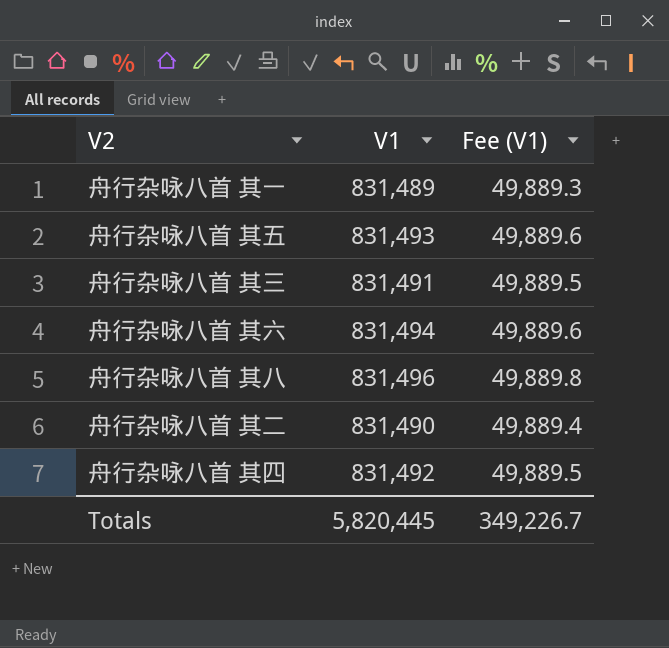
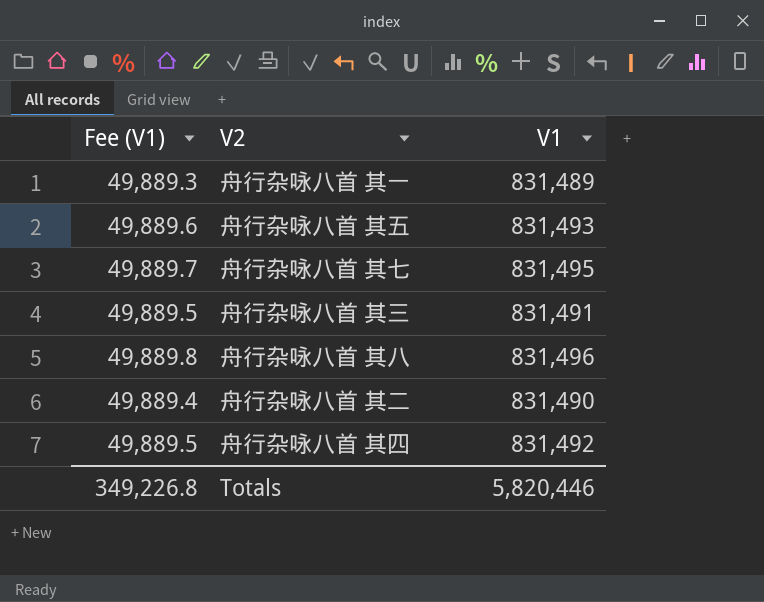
column Fee (V1) | position: 3 -> 1
row 舟行杂咏八首 其六: 831,494 | 49,889.6 -> none
row 舟行杂咏八首 其七: none -> 49,889.7 | 831,495
Totals | Fee (V1): 349,226.7 -> 349,226.8
Totals | V1: 5,820,445 -> 5,820,446

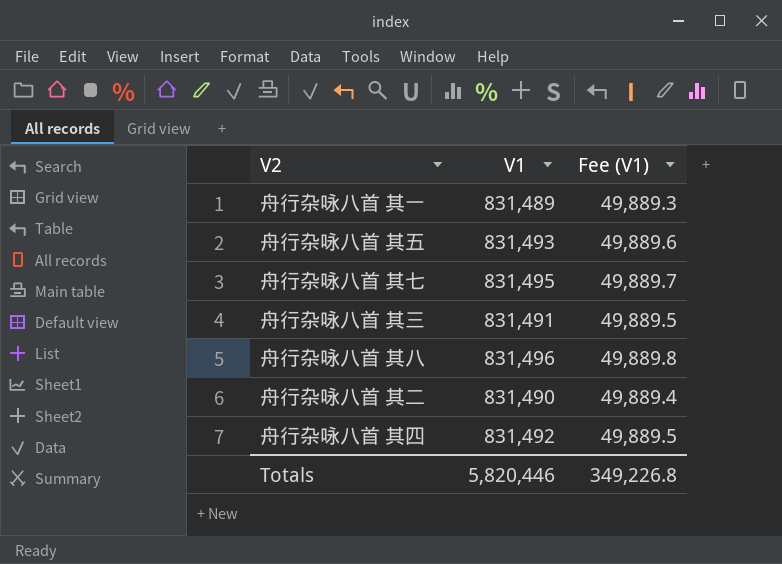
column Fee (V1) | position: 1 -> 3

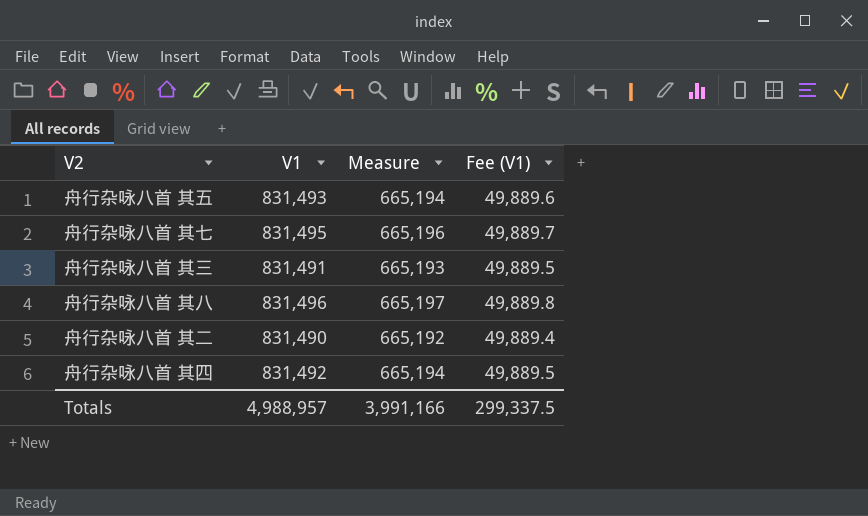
column Measure | formula: none -> [V1] * 0.8
row 舟行杂咏八首 其一: 831,489 | 49,889.3 -> none
Totals | V1: 5,820,446 -> 4,988,957
Totals | Fee (V1): 349,226.8 -> 299,337.5

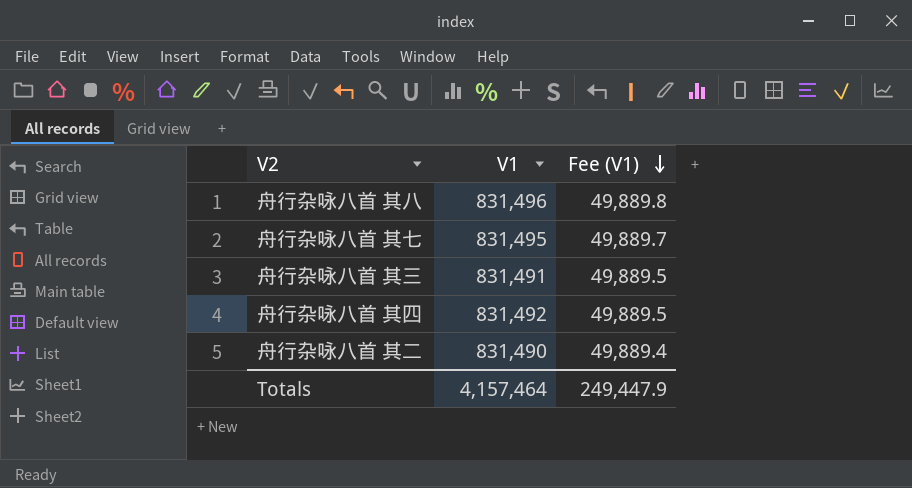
row order: none -> Fee (V1) descending
column Measure | formula: [V1] * 0.8 -> none
row 舟行杂咏八首 其五: 831,493 | 665,194 | 49,889.6 -> none
Totals | V1: 4,988,957 -> 4,157,464
Totals | Fee (V1): 299,337.5 -> 249,447.9

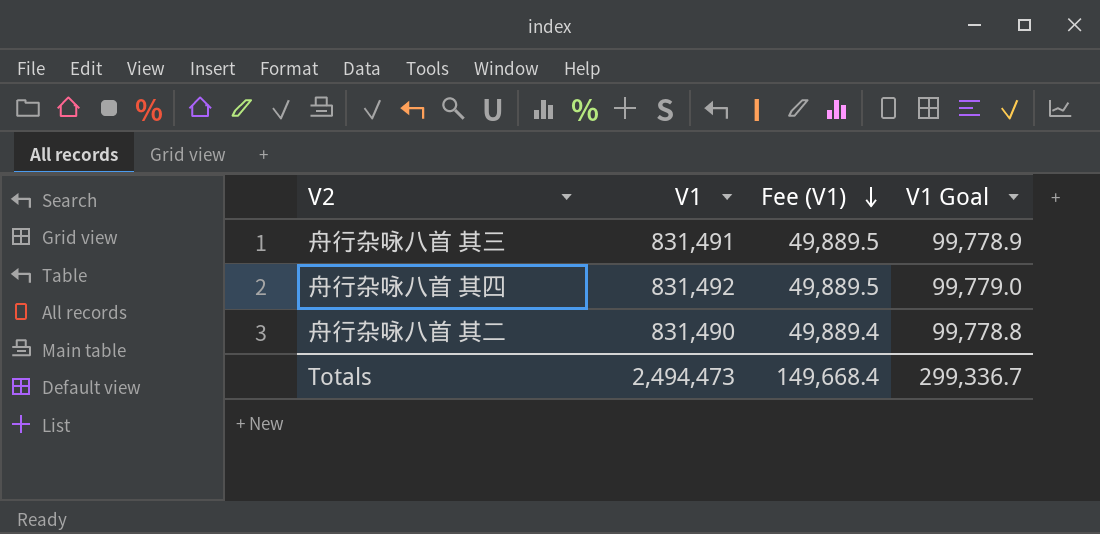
column V1 Goal | formula: none -> [V1] * 0.12
row 舟行杂咏八首 其八: 831,496 | 49,889.8 -> none
row 舟行杂咏八首 其七: 831,495 | 49,889.7 -> none
Totals | V1: 4,157,464 -> 2,494,473
Totals | Fee (V1): 249,447.9 -> 149,668.4

